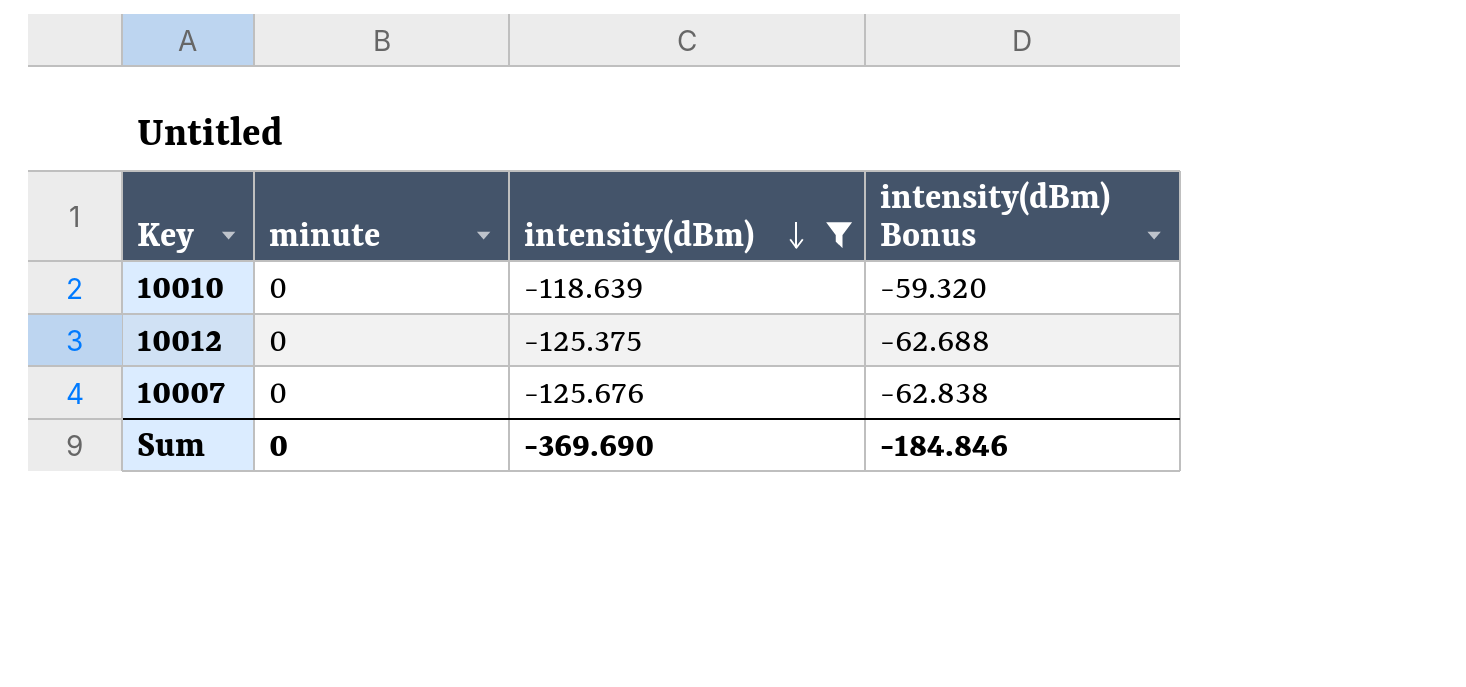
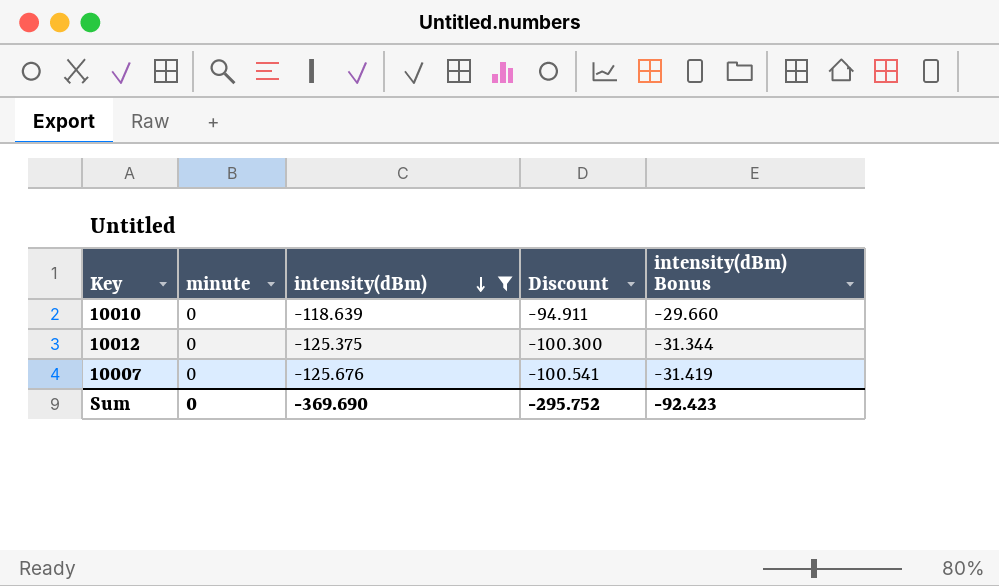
column Discount | formula: none -> [intensity(dBm)] * 0.8
column intensity(dBm) Bonus | formula: [intensity(dBm)] * 0.5 -> [intensity(dBm)] * 0.25
Sum | intensity(dBm) Bonus: -184.846 -> -92.423

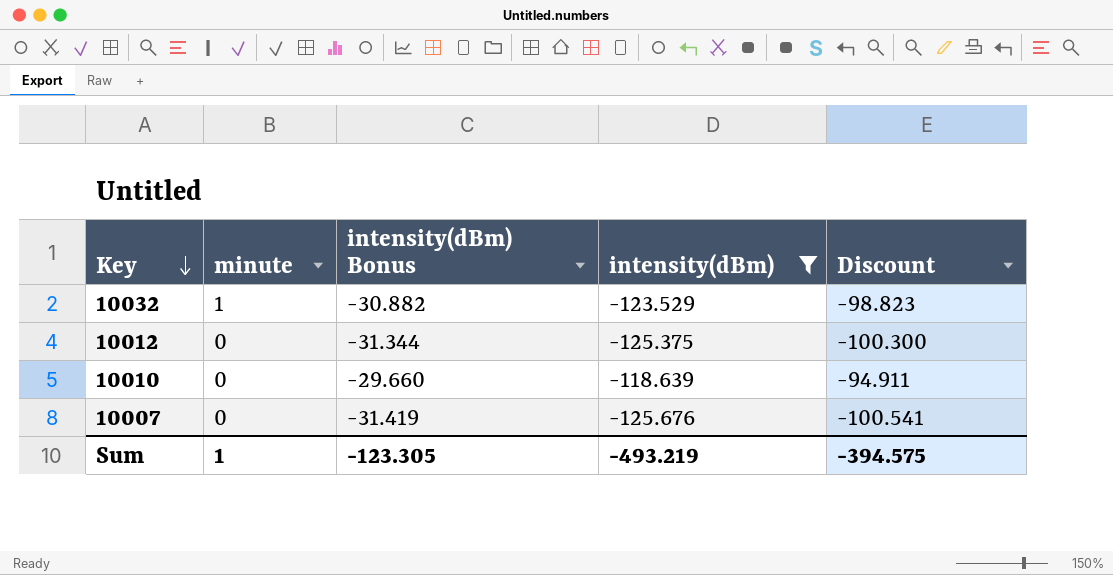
row order: intensity(dBm) descending -> Key descending
column intensity(dBm) Bonus | position: 5 -> 3
row 10032: none -> 1 | -30.882 | -123.529 | -98.823
Sum | minute: 0 -> 1
Sum | intensity(dBm) Bonus: -92.423 -> -123.305
Sum | intensity(dBm): -369.690 -> -493.219
Sum | Discount: -295.752 -> -394.575

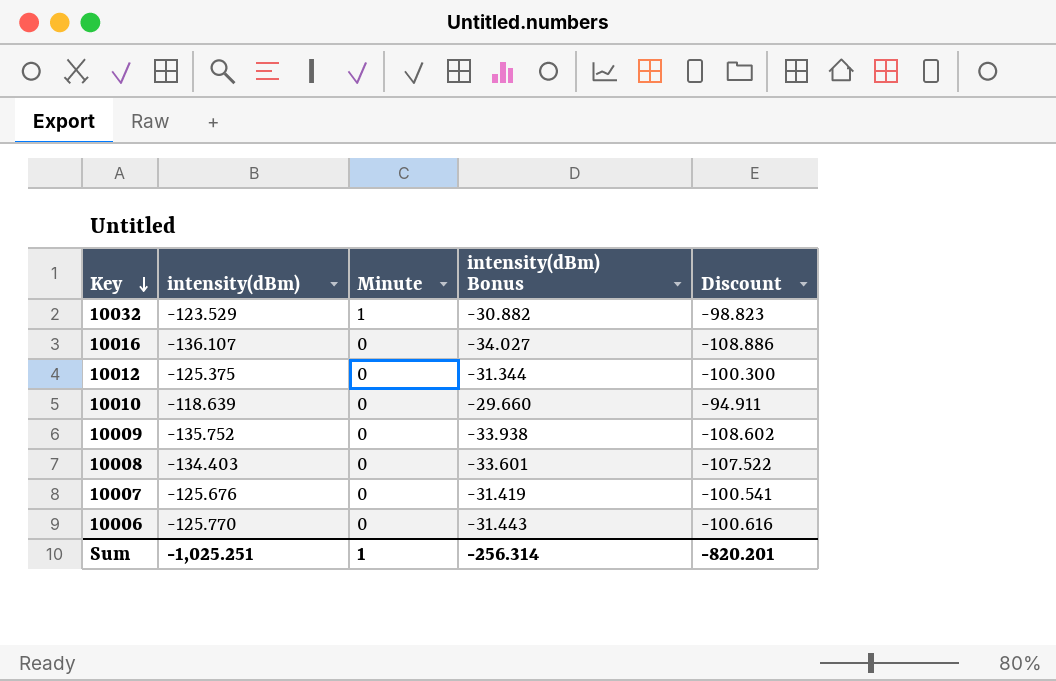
filter: intensity(dBm) >= -125.676 -> none
column intensity(dBm) | position: 4 -> 2
column name: minute -> Minute
Sum | intensity(dBm): -493.219 -> -1,025.251
Sum | intensity(dBm) Bonus: -123.305 -> -256.314
Sum | Discount: -394.575 -> -820.201

